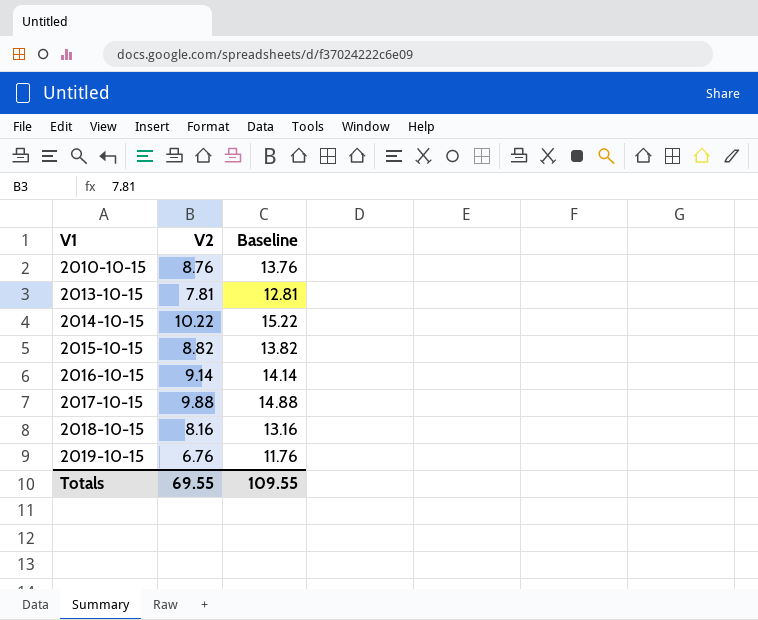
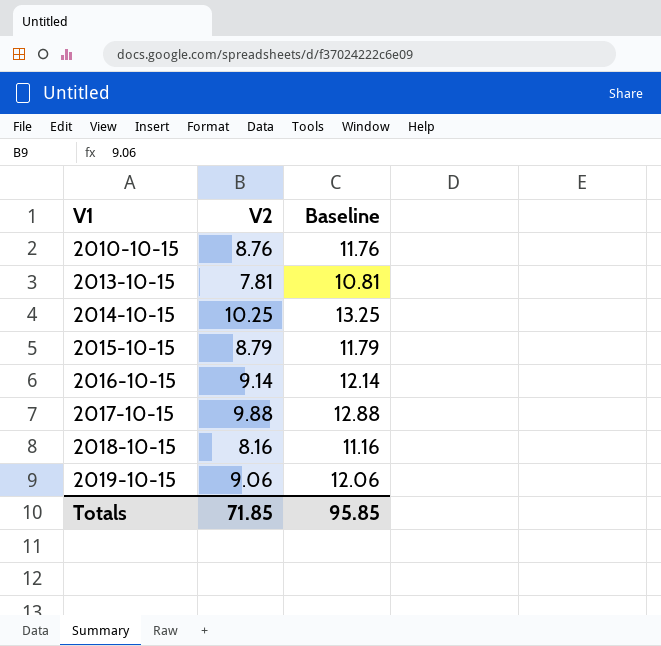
column Baseline | formula: [V2] + 5 -> [V2] + 3
2014-10-15 | V2: 10.22 -> 10.25
2015-10-15 | V2: 8.82 -> 8.79
2019-10-15 | V2: 6.76 -> 9.06
Totals | V2: 69.55 -> 71.85
Totals | Baseline: 109.55 -> 95.85

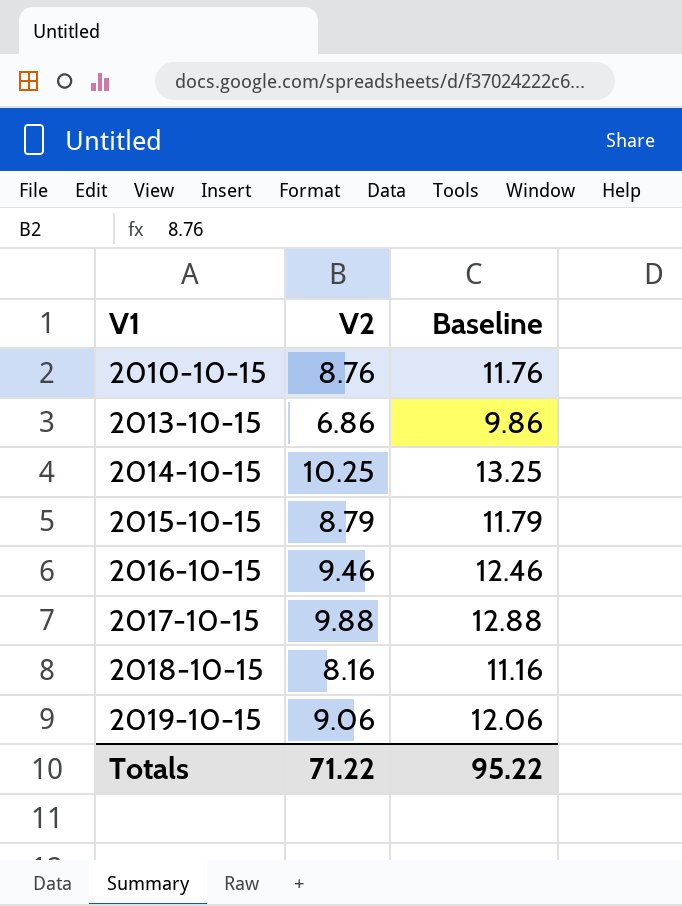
2013-10-15 | V2: 7.81 -> 6.86
2013-10-15 | Baseline: 10.81 -> 9.86
2016-10-15 | V2: 9.14 -> 9.46
2016-10-15 | Baseline: 12.14 -> 12.46
Totals | V2: 71.85 -> 71.22
Totals | Baseline: 95.85 -> 95.22

